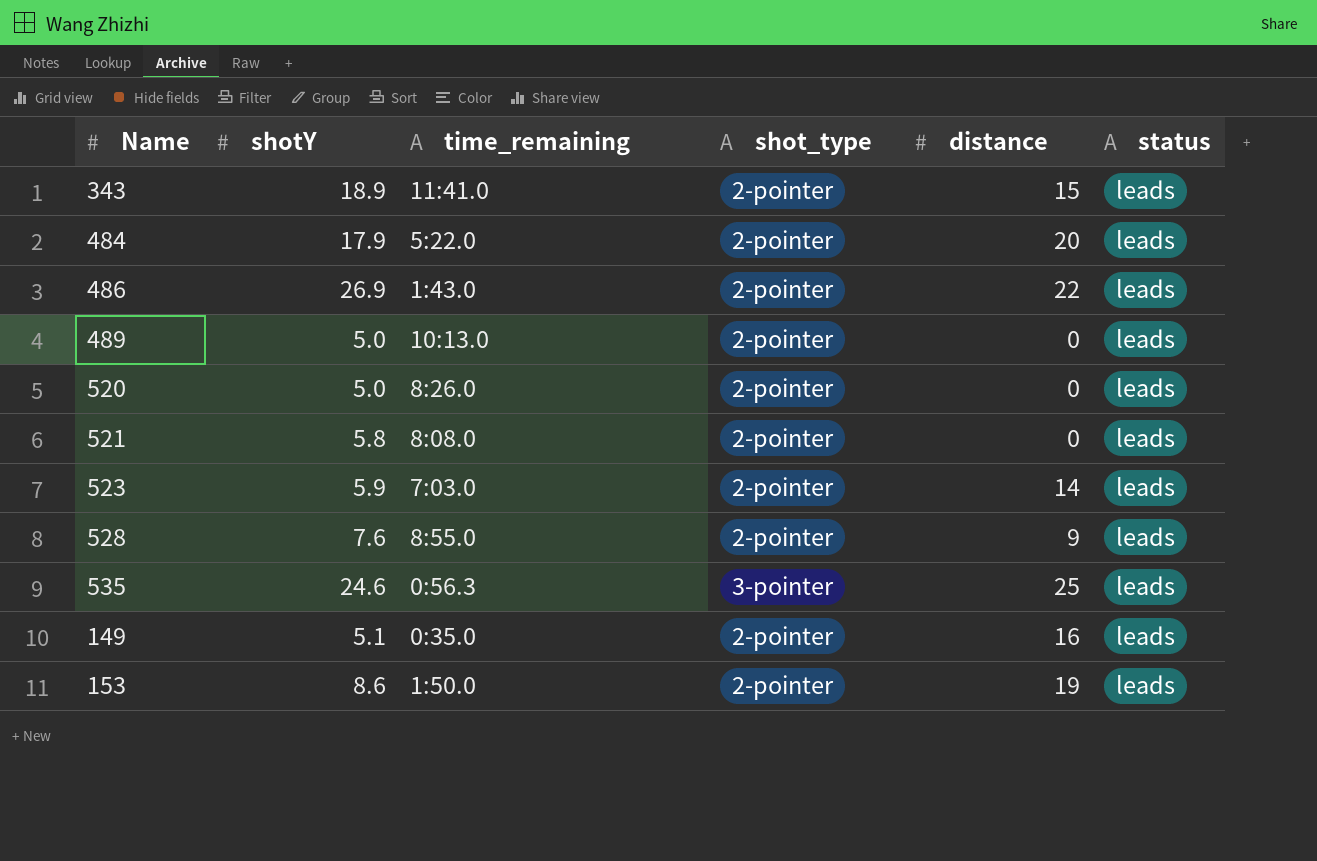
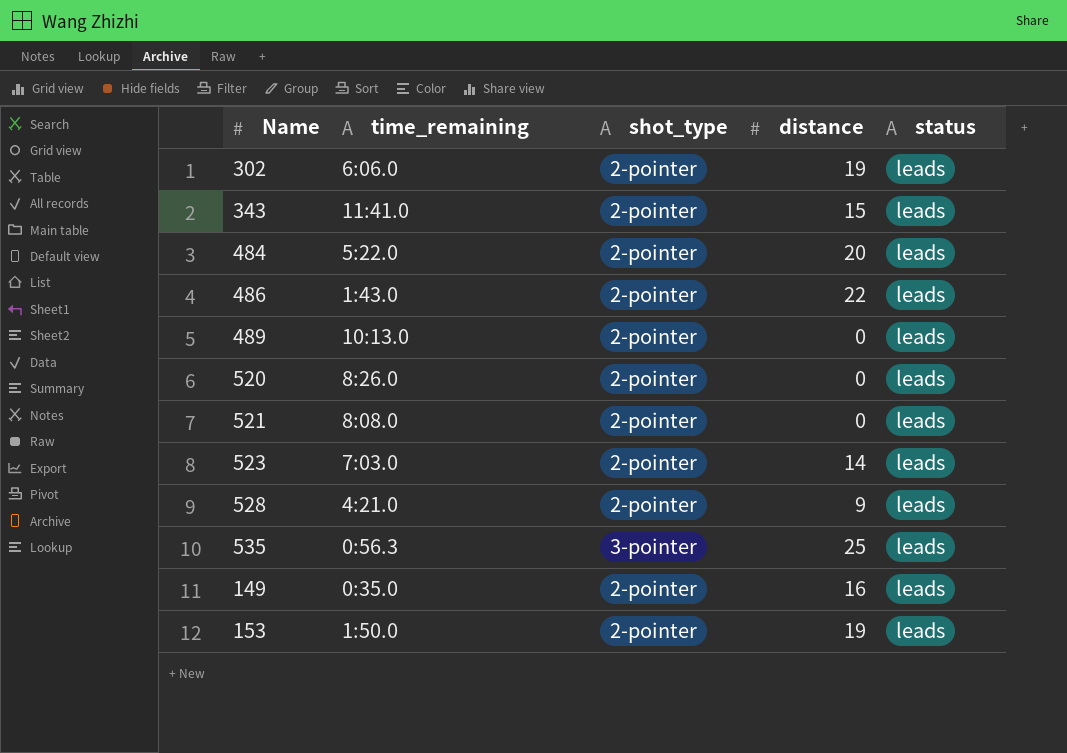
column shotY | position: 2 -> none
row 302: none -> 6:06.0 | 2-pointer | 19 | leads
528 | time_remaining: 8:55.0 -> 4:21.0

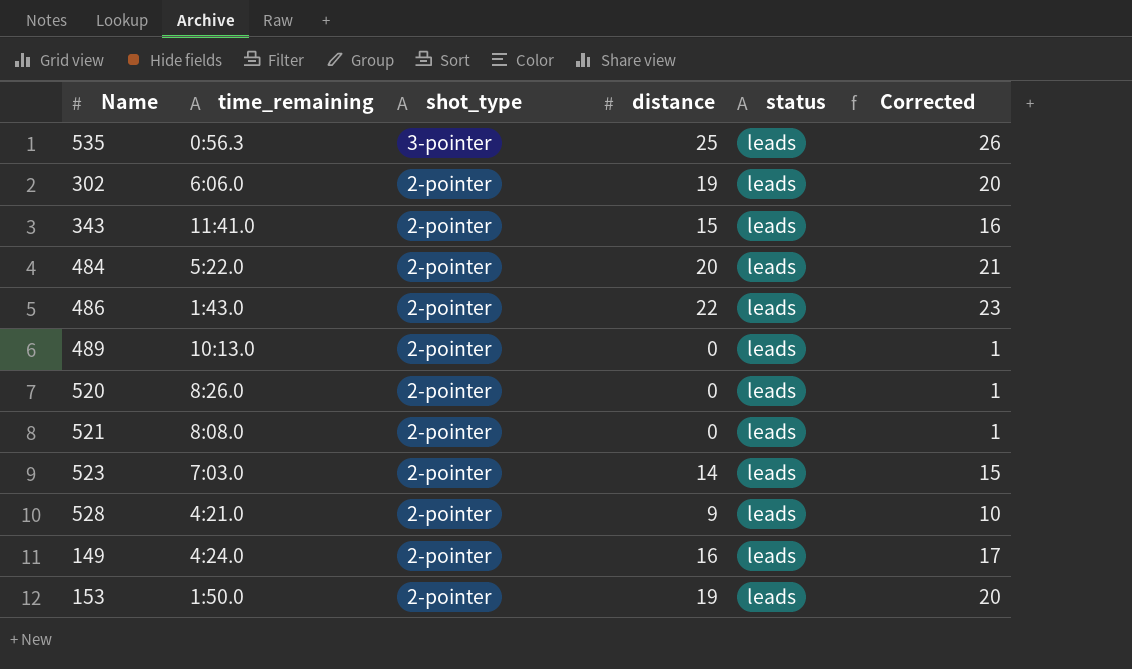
row order: none -> shot_type descending
column Corrected | formula: none -> [distance] + 1
149 | time_remaining: 0:35.0 -> 4:24.0

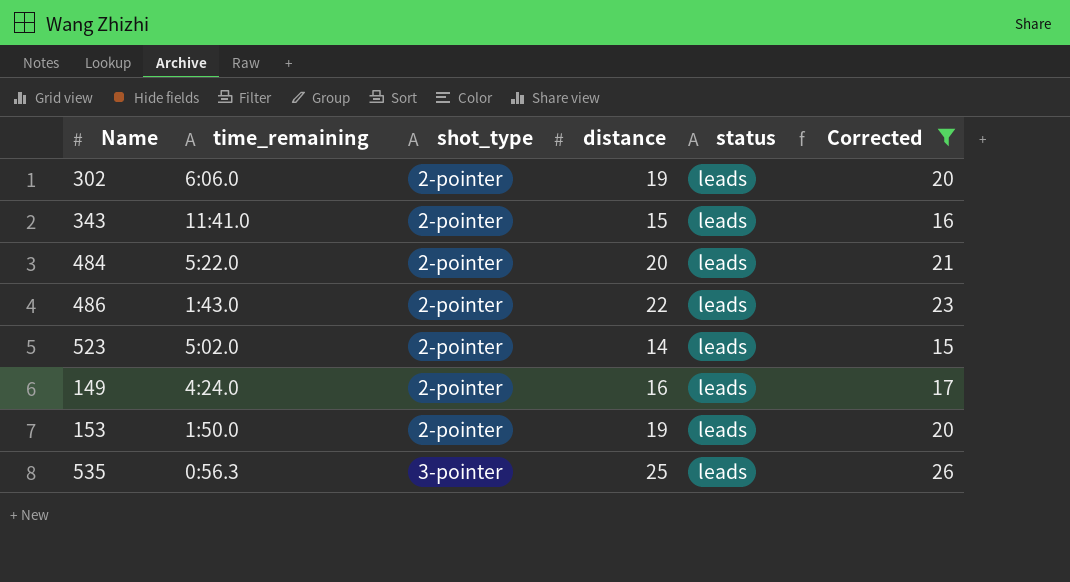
filter: none -> Corrected >= 15
row order: shot_type descending -> shot_type ascending
523 | time_remaining: 7:03.0 -> 5:02.0

